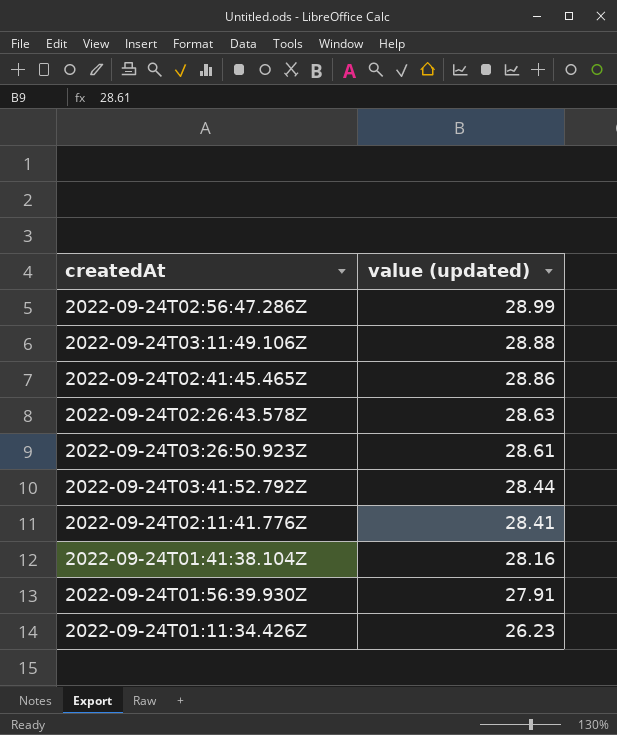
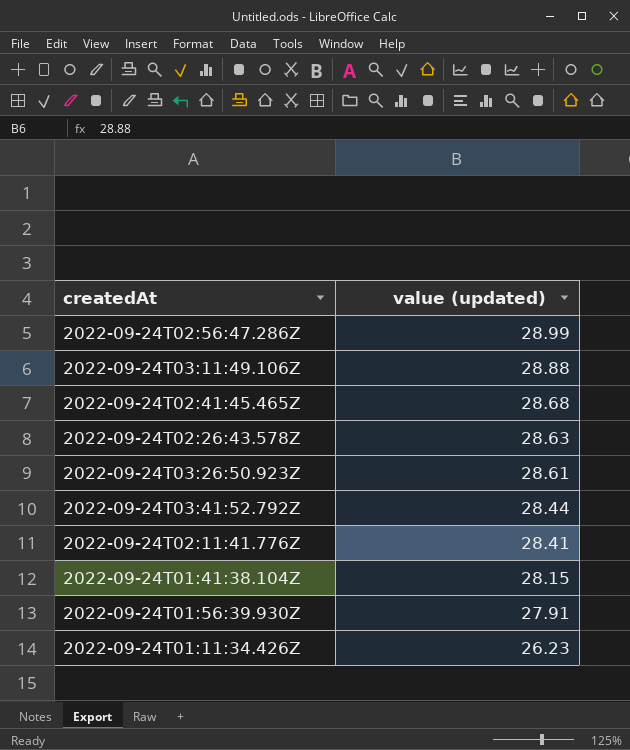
2022-09-24T02:41:45.465Z | value (updated): 28.86 -> 28.68
2022-09-24T01:41:38.104Z | value (updated): 28.16 -> 28.15

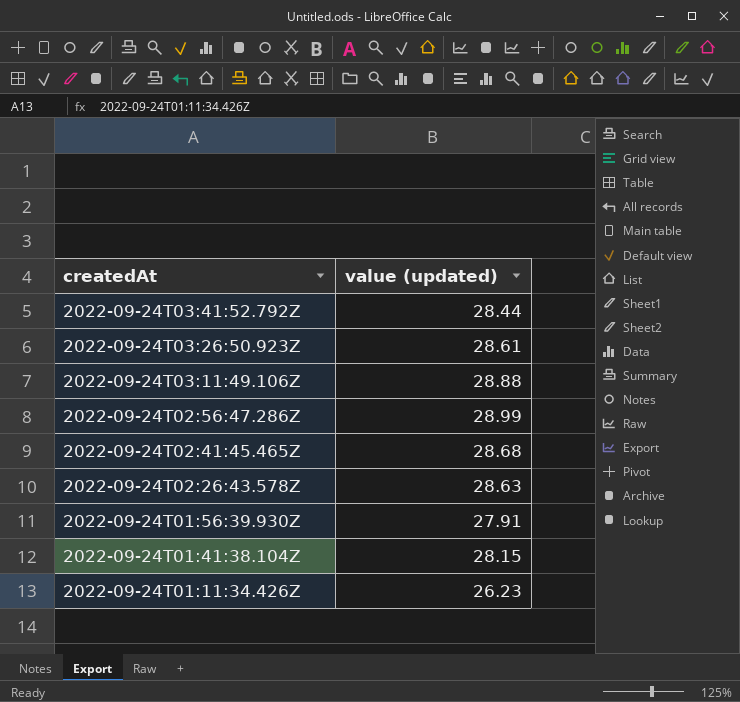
row order: value (updated) descending -> createdAt descending
row 2022-09-24T02:11:41.776Z: 28.41 -> none

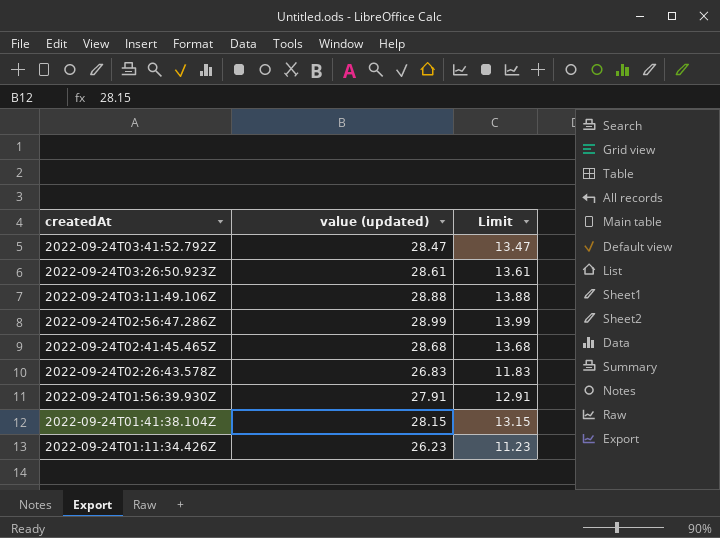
column Limit | formula: none -> [value (updated)] - 15
2022-09-24T03:41:52.792Z | value (updated): 28.44 -> 28.47
2022-09-24T02:26:43.578Z | value (updated): 28.63 -> 26.83

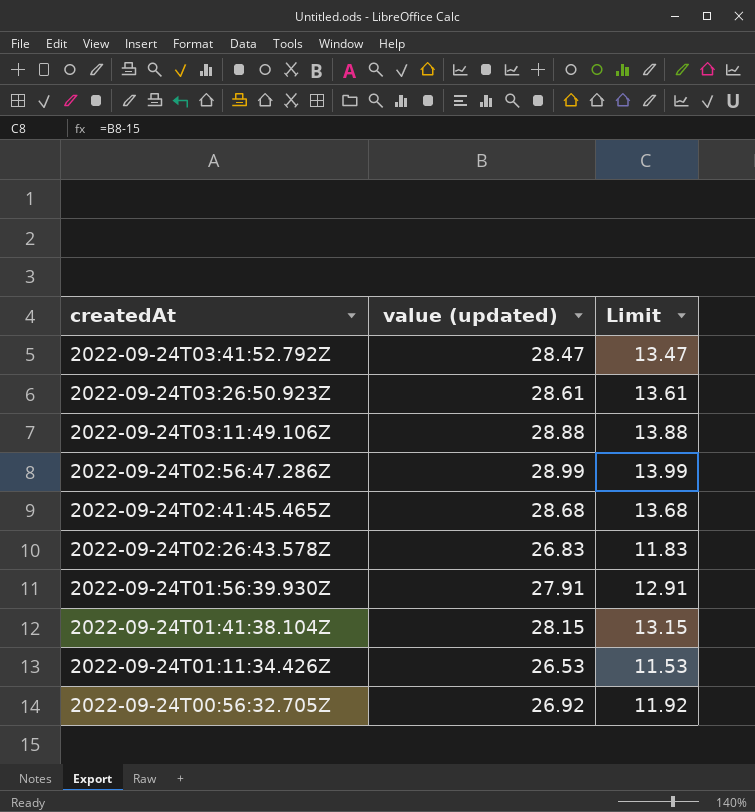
2022-09-24T01:11:34.426Z | value (updated): 26.23 -> 26.53
2022-09-24T01:11:34.426Z | Limit: 11.23 -> 11.53
row 2022-09-24T00:56:32.705Z: none -> 26.92 | 11.92

